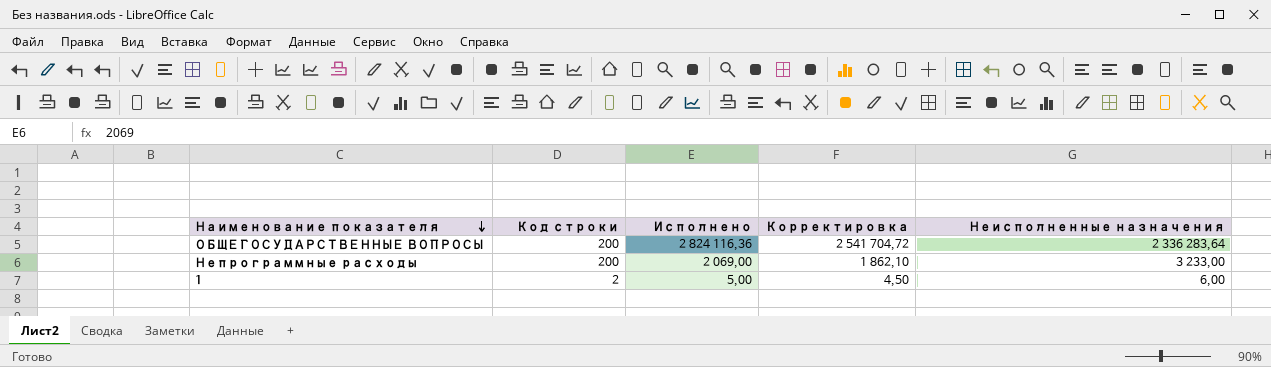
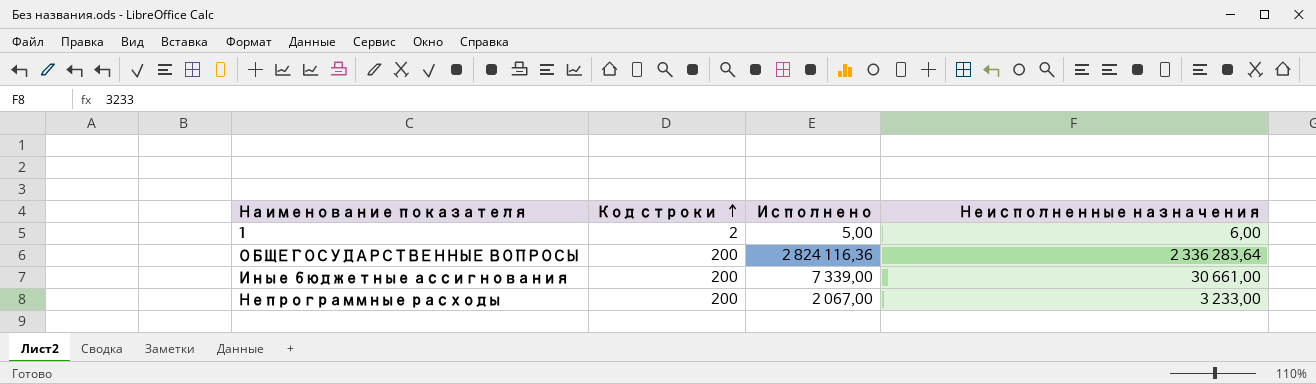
row order: Наименование показателя descending -> Код строки ascending
column Корректировка | formula: [Исполнено] * 0,9 -> none
row Иные бюджетные ассигнования: none -> 200 | 7 339,00 | 30 661,00
Непрограммные расходы | Исполнено: 2 069,00 -> 2 067,00

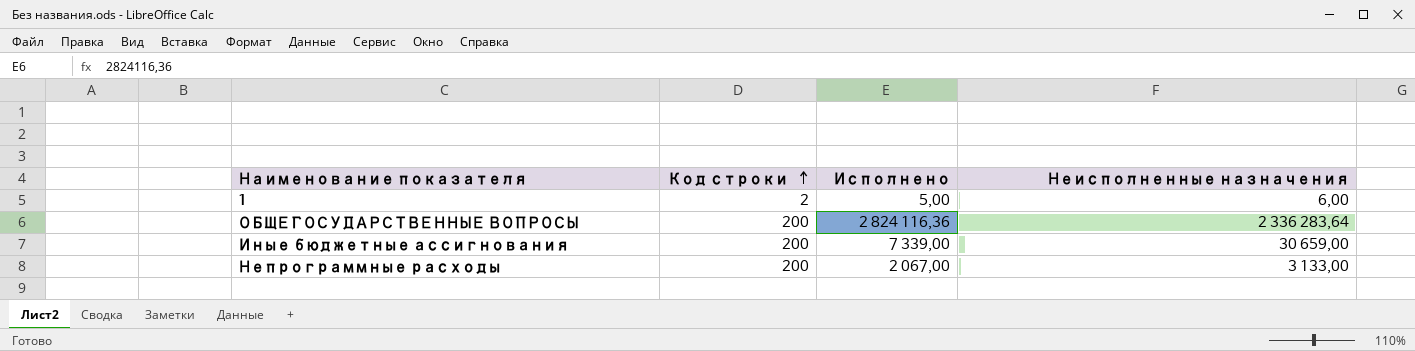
Иные бюджетные ассигнования | Неисполненные назначения: 30 661,00 -> 30 659,00
Непрограммные расходы | Неисполненные назначения: 3 233,00 -> 3 133,00

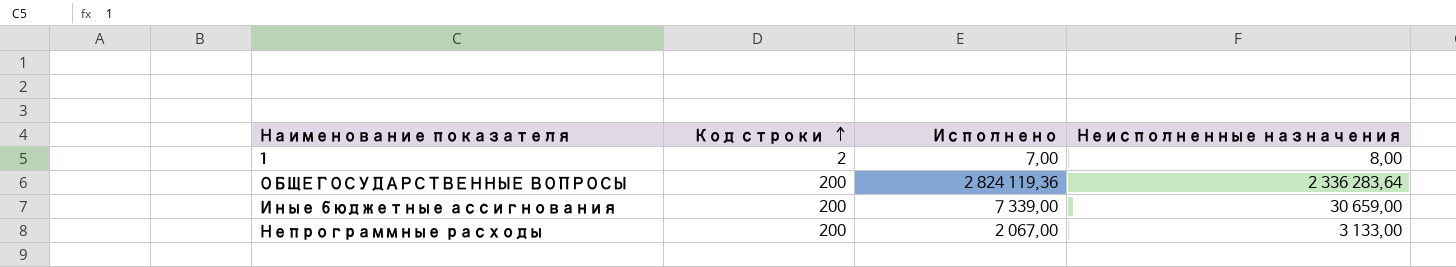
1 | Исполнено: 5,00 -> 7,00
1 | Неисполненные назначения: 6,00 -> 8,00
ОБЩЕГОСУДАРСТВЕННЫЕ ВОПРОСЫ | Исполнено: 2 824 116,36 -> 2 824 119,36

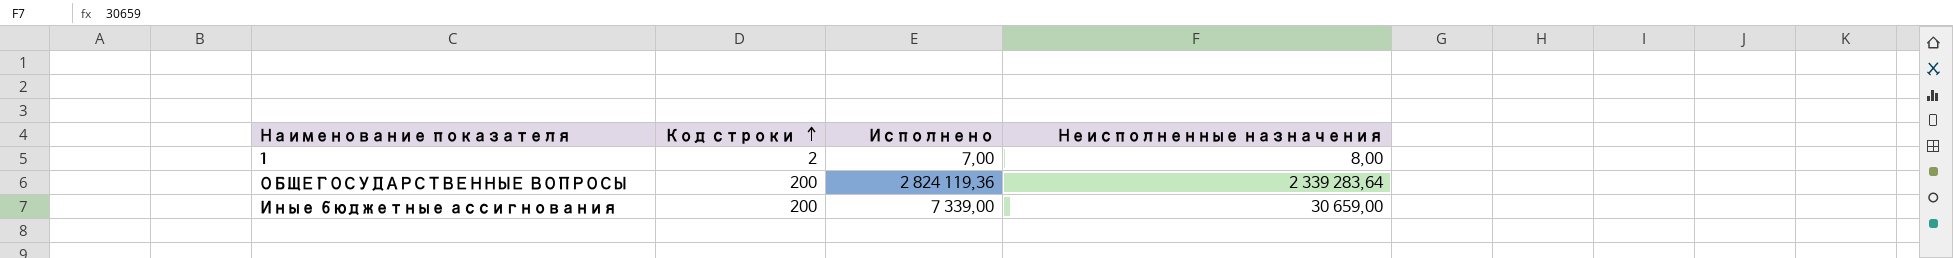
row Непрограммные расходы: 200 | 2 067,00 | 3 133,00 -> none
ОБЩЕГОСУДАРСТВЕННЫЕ ВОПРОСЫ | Неисполненные назначения: 2 336 283,64 -> 2 339 283,64

